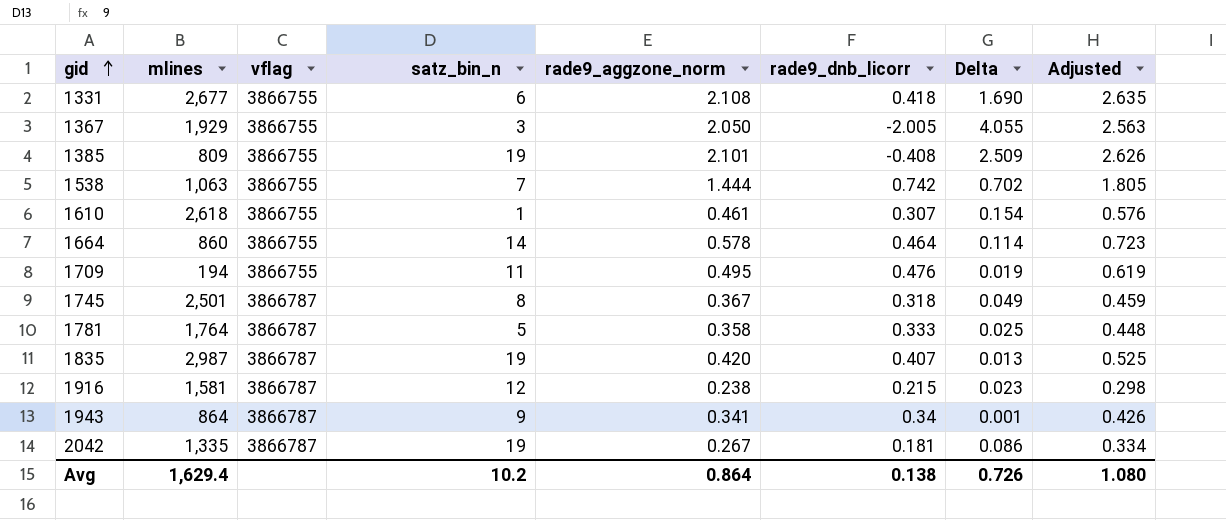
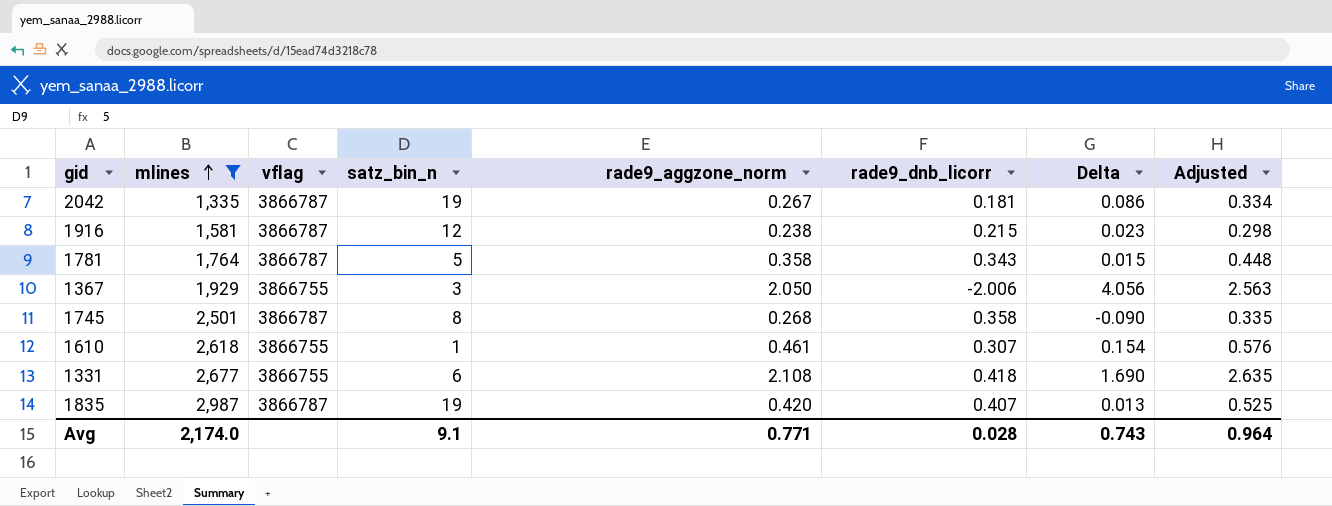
filter: none -> mlines >= 1,335
row order: gid ascending -> mlines ascending
1781 | rade9_dnb_licorr: 0.333 -> 0.343
1781 | Delta: 0.025 -> 0.015
1367 | rade9_dnb_licorr: -2.005 -> -2.006
1367 | Delta: 4.055 -> 4.056
1745 | rade9_aggzone_norm: 0.367 -> 0.268
1745 | rade9_dnb_licorr: 0.318 -> 0.358
1745 | Delta: 0.049 -> -0.090
1745 | Adjusted: 0.459 -> 0.335
Avg | mlines: 1,629.4 -> 2,174.0
Avg | satz_bin_n: 10.2 -> 9.1
Avg | rade9_aggzone_norm: 0.864 -> 0.771
Avg | rade9_dnb_licorr: 0.138 -> 0.028
Avg | Delta: 0.726 -> 0.743
Avg | Adjusted: 1.080 -> 0.964

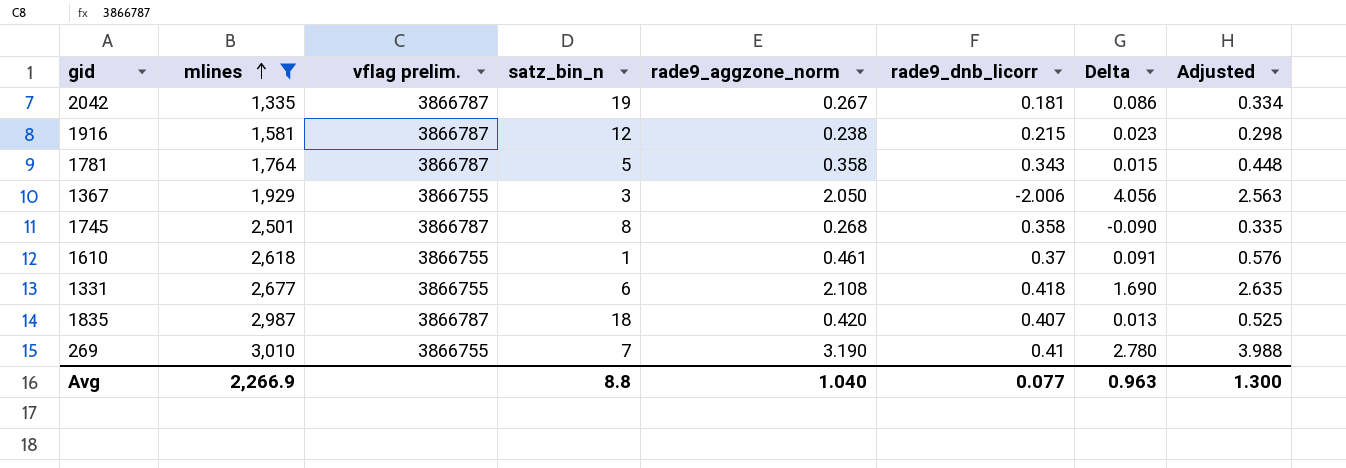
column name: vflag -> vflag prelim.
1610 | rade9_dnb_licorr: 0.307 -> 0.37
1610 | Delta: 0.154 -> 0.091
1835 | satz_bin_n: 19 -> 18
row 269: none -> 3,010 | 3866755 | 7 | 3.190 | 0.41 | 2.780 | 3.988
Avg | mlines: 2,174.0 -> 2,266.9
Avg | satz_bin_n: 9.1 -> 8.8
Avg | rade9_aggzone_norm: 0.771 -> 1.040
Avg | rade9_dnb_licorr: 0.028 -> 0.077
Avg | Delta: 0.743 -> 0.963
Avg | Adjusted: 0.964 -> 1.300

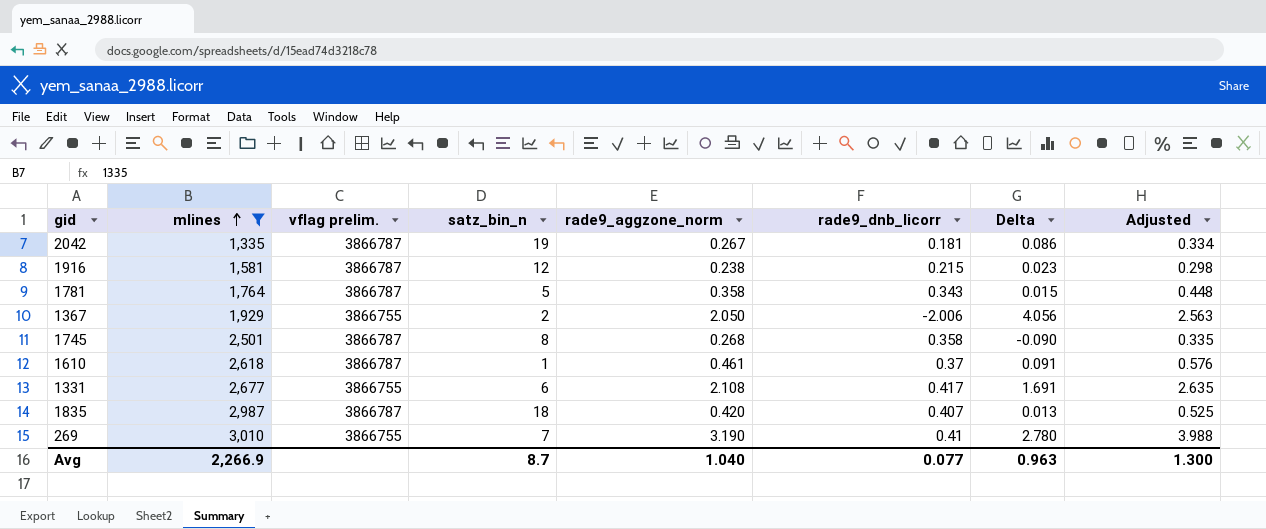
1367 | satz_bin_n: 3 -> 2
1610 | vflag prelim.: 3866755 -> 3866787
1331 | rade9_dnb_licorr: 0.418 -> 0.417
1331 | Delta: 1.690 -> 1.691
Avg | satz_bin_n: 8.8 -> 8.7

